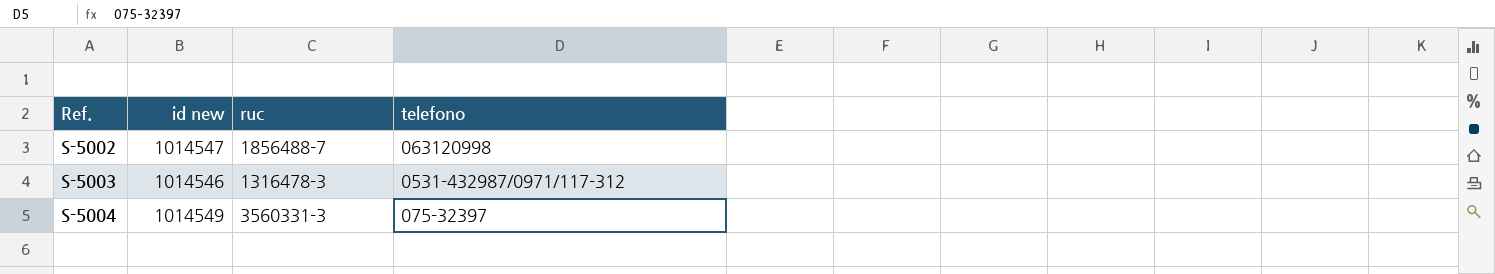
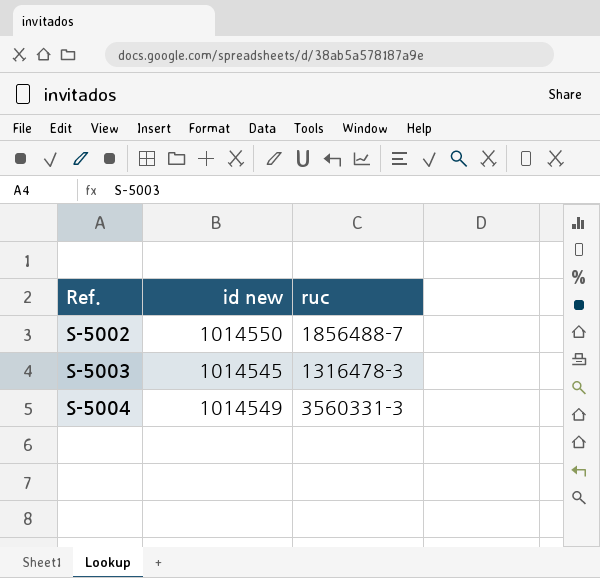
column telefono | position: 4 -> none
S-5002 | id new: 1014547 -> 1014550
S-5003 | id new: 1014546 -> 1014545

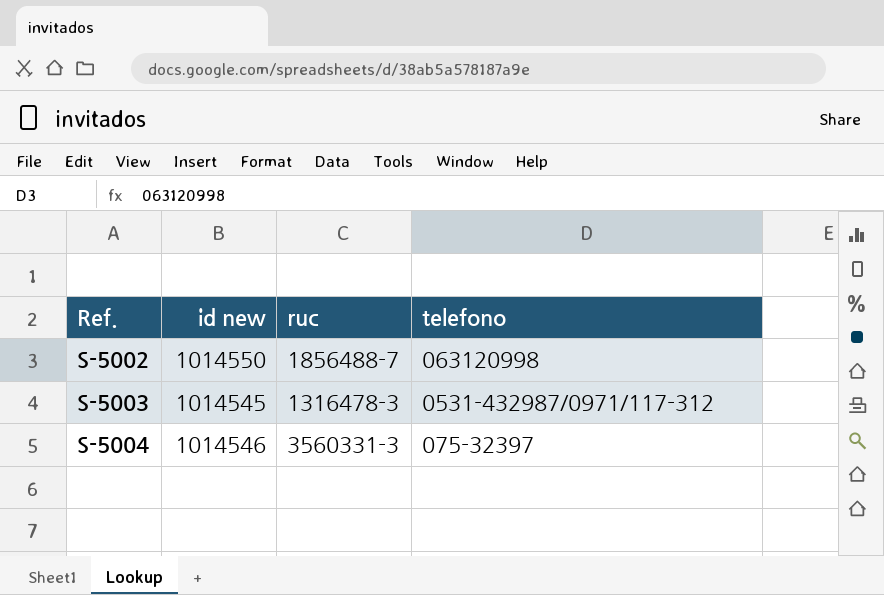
column telefono | position: none -> 4
S-5004 | id new: 1014549 -> 1014546

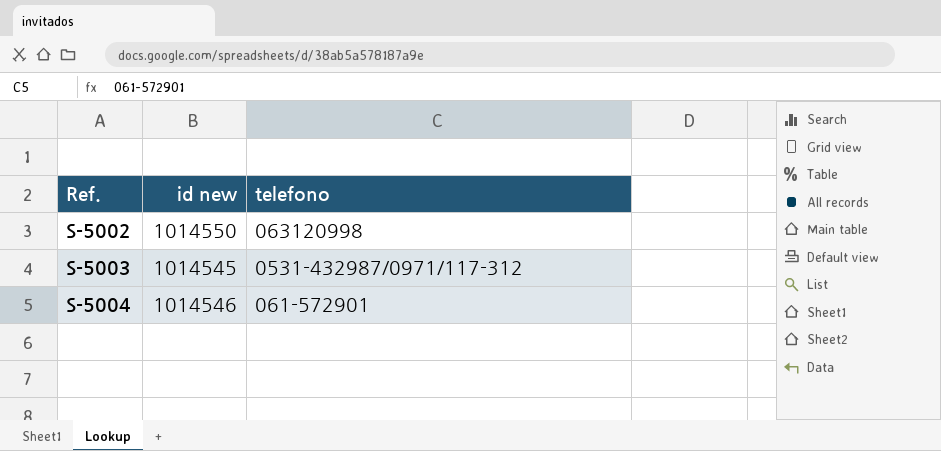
column ruc | position: 3 -> none
S-5004 | telefono: 075-32397 -> 061-572901

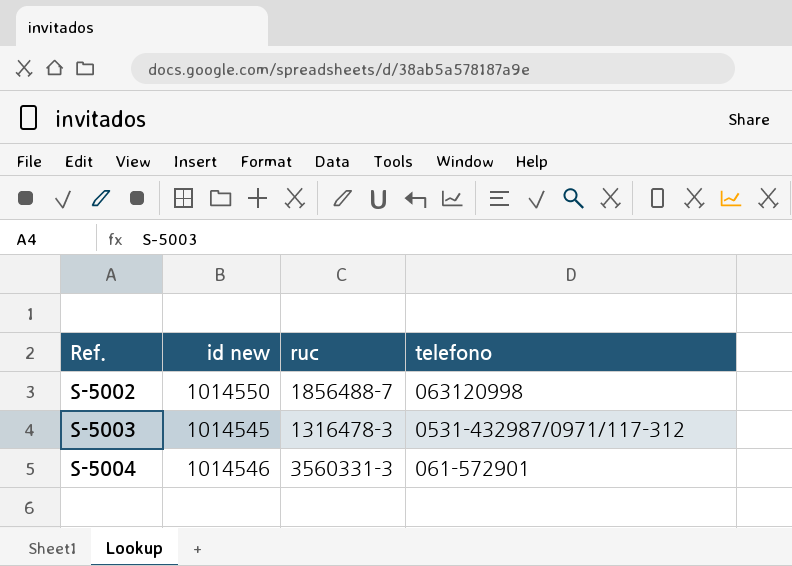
column ruc | position: none -> 3

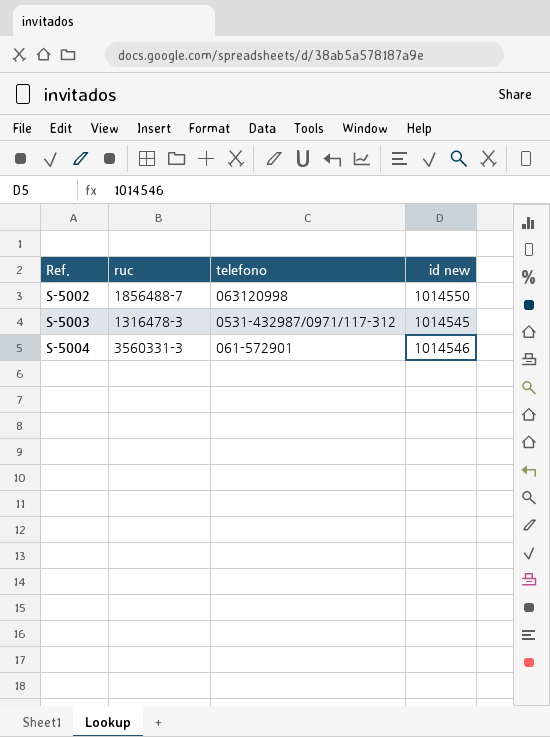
column id new | position: 2 -> 4

